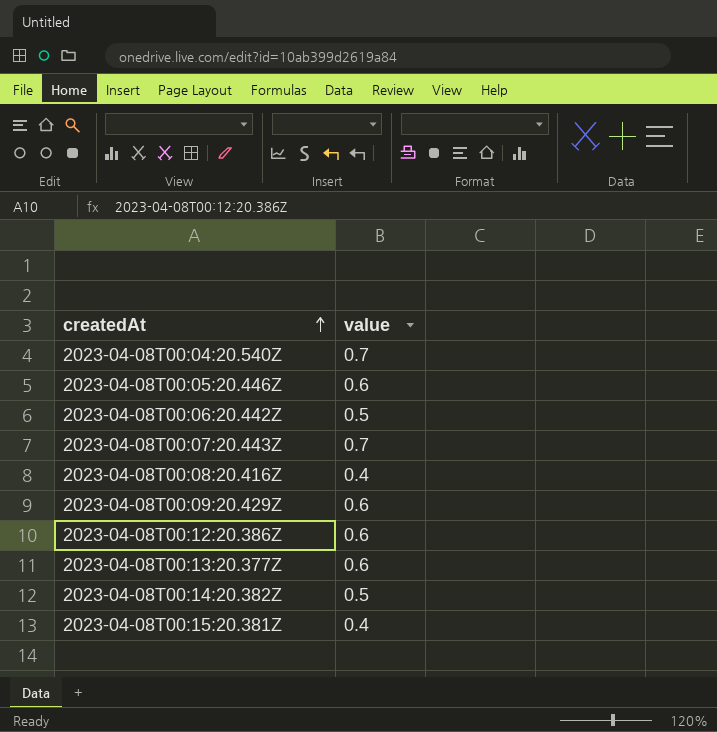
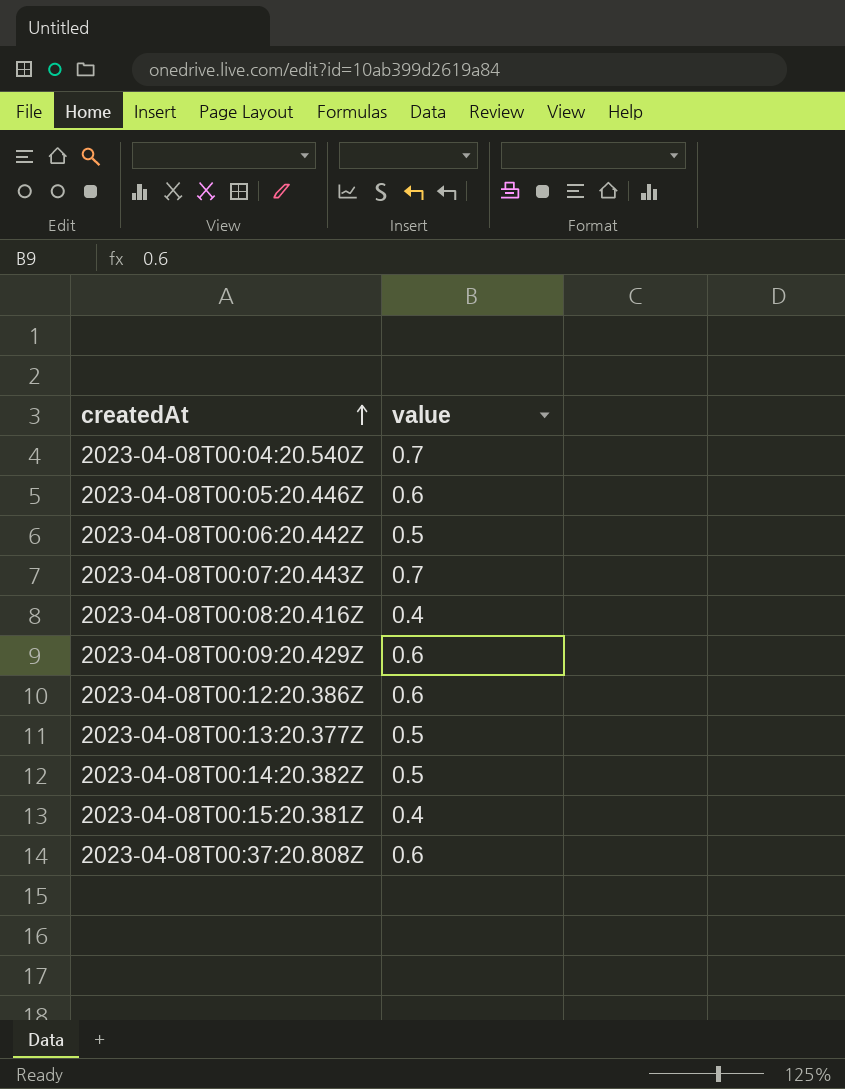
2023-04-08T00:13:20.377Z | value: 0.6 -> 0.5
row 2023-04-08T00:37:20.808Z: none -> 0.6

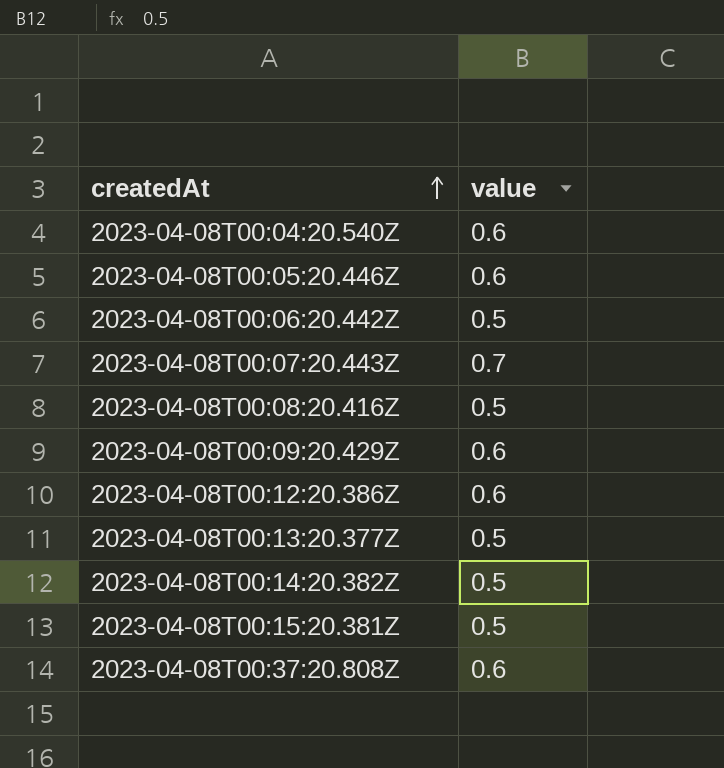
2023-04-08T00:04:20.540Z | value: 0.7 -> 0.6
2023-04-08T00:08:20.416Z | value: 0.4 -> 0.5
2023-04-08T00:15:20.381Z | value: 0.4 -> 0.5

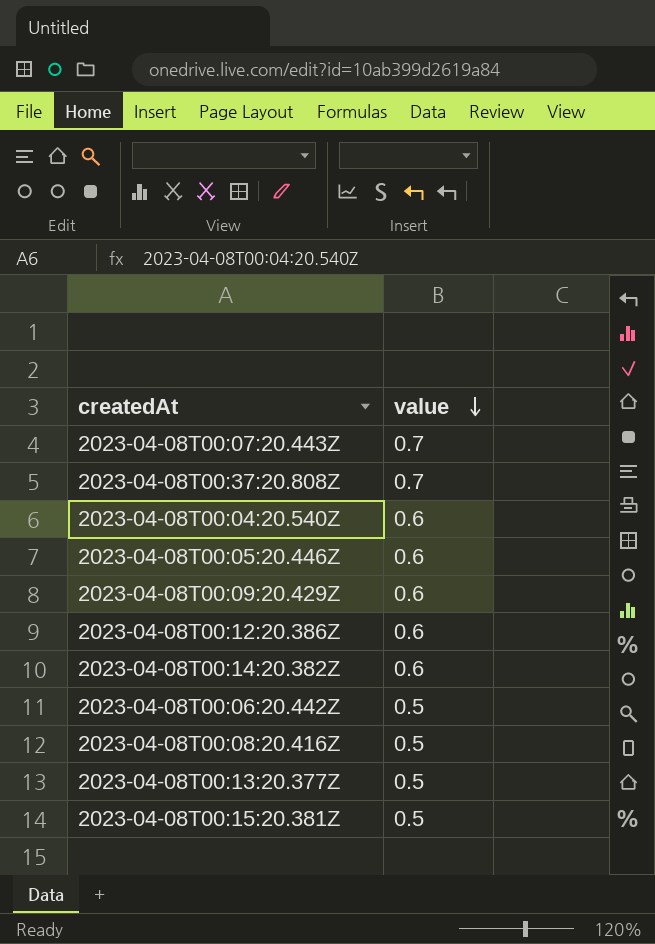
row order: createdAt ascending -> value descending
2023-04-08T00:37:20.808Z | value: 0.6 -> 0.7
2023-04-08T00:14:20.382Z | value: 0.5 -> 0.6

